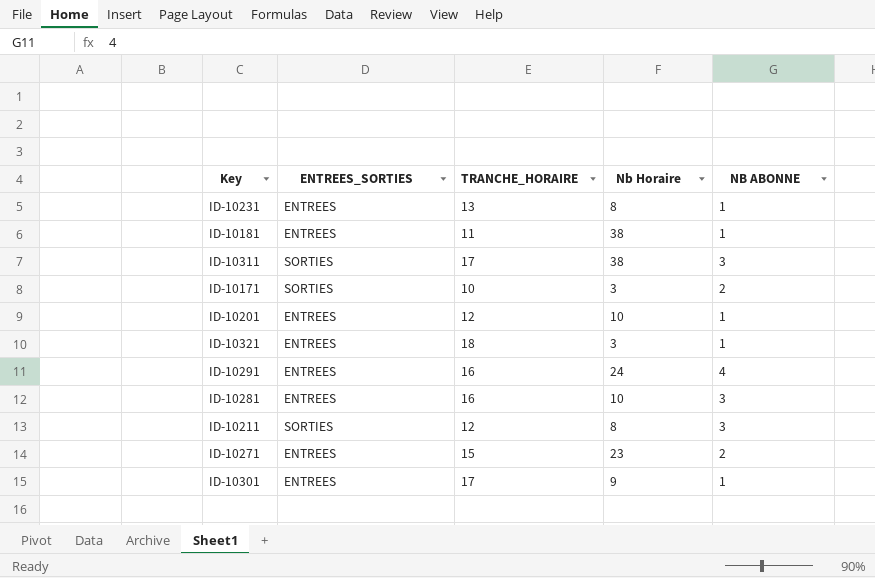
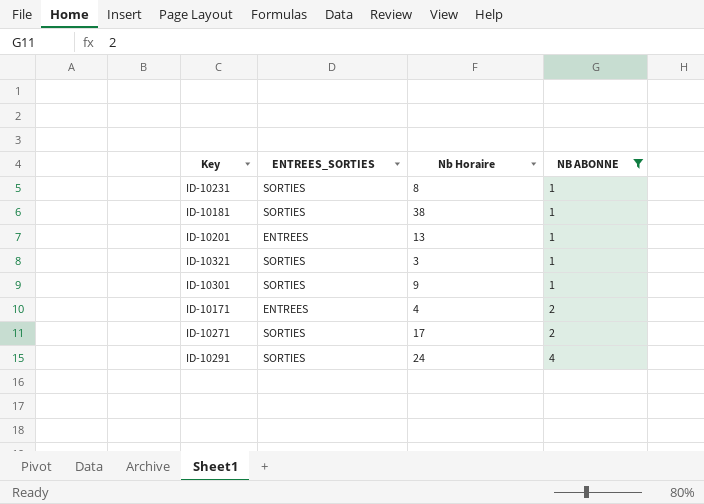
filter: none -> NB ABONNE != 3
row order: none -> NB ABONNE ascending
column TRANCHE_HORAIRE | position: 3 -> none
ID-10231 | ENTREES_SORTIES: ENTREES -> SORTIES
ID-10181 | ENTREES_SORTIES: ENTREES -> SORTIES
ID-10201 | Nb Horaire: 10 -> 13
ID-10321 | ENTREES_SORTIES: ENTREES -> SORTIES
ID-10301 | ENTREES_SORTIES: ENTREES -> SORTIES
ID-10171 | ENTREES_SORTIES: SORTIES -> ENTREES
ID-10171 | Nb Horaire: 3 -> 4
ID-10271 | ENTREES_SORTIES: ENTREES -> SORTIES
ID-10271 | Nb Horaire: 23 -> 17
ID-10291 | ENTREES_SORTIES: ENTREES -> SORTIES

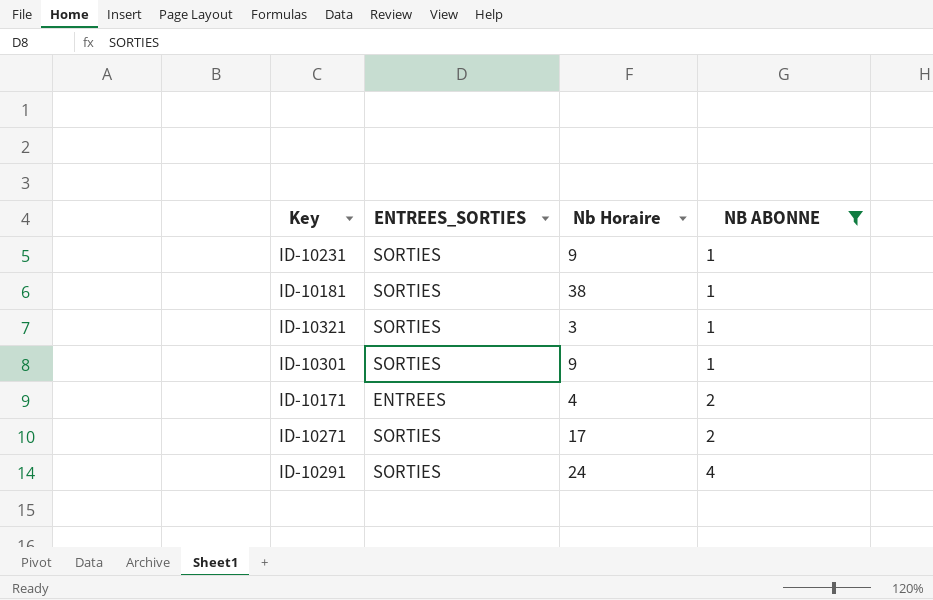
row ID-10201: ENTREES | 13 | 1 -> none
ID-10231 | Nb Horaire: 8 -> 9

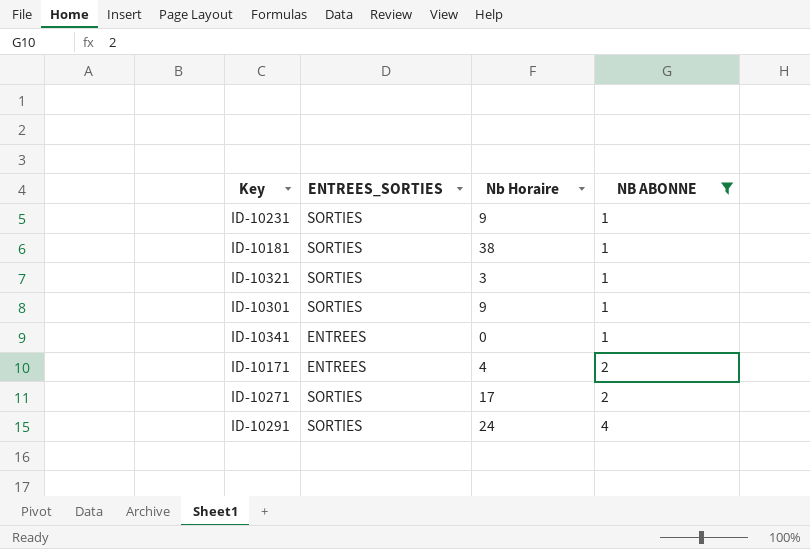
row ID-10341: none -> ENTREES | 0 | 1

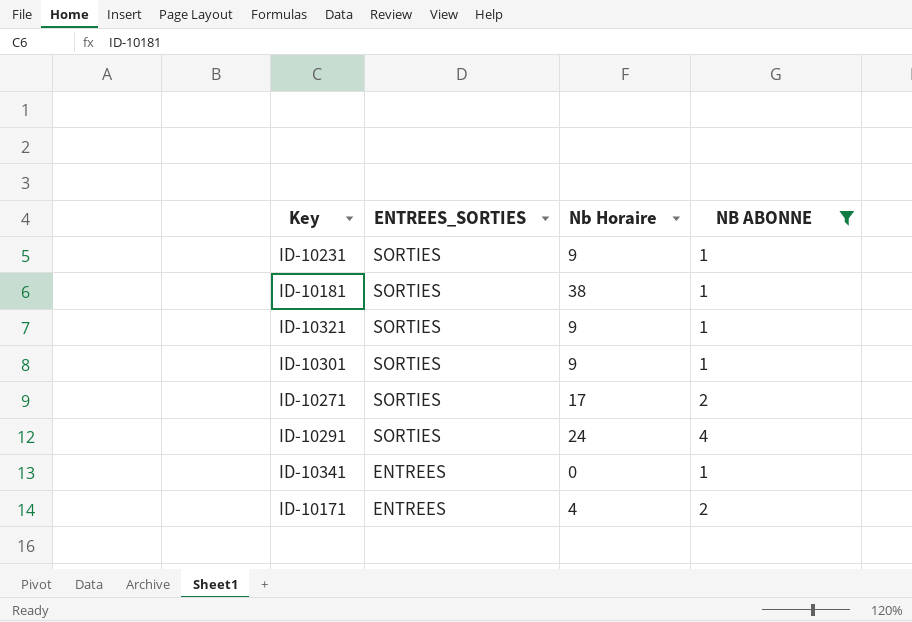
row order: NB ABONNE ascending -> ENTREES_SORTIES descending
ID-10321 | Nb Horaire: 3 -> 9

